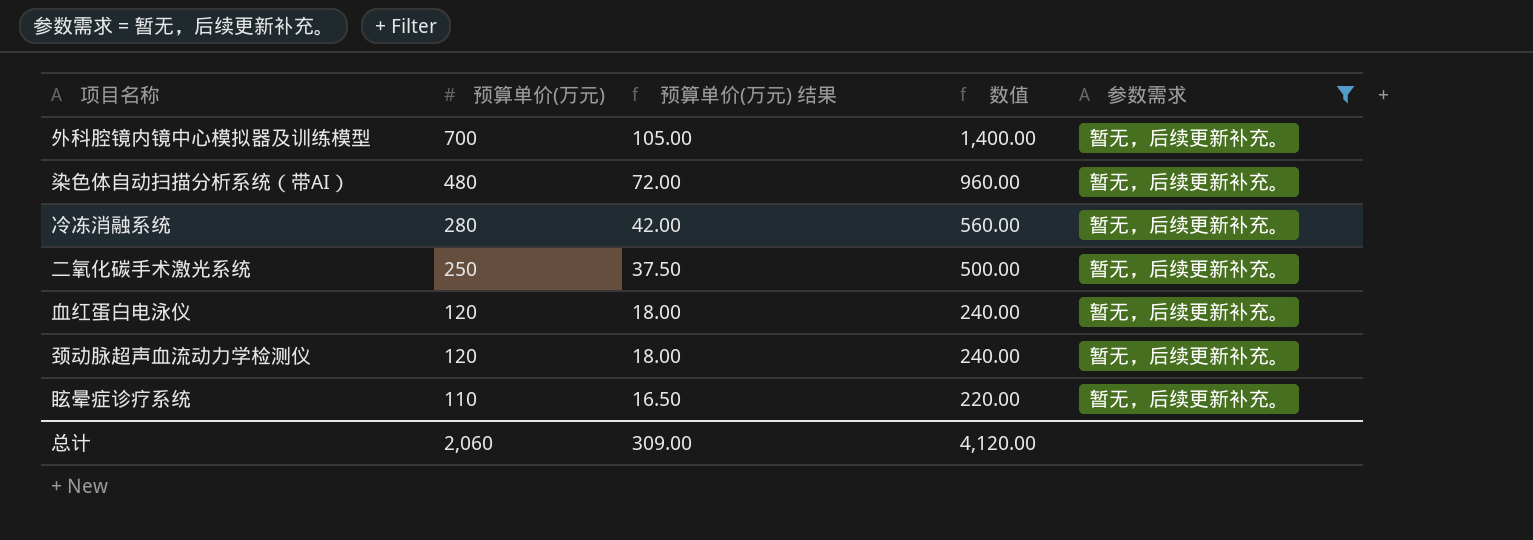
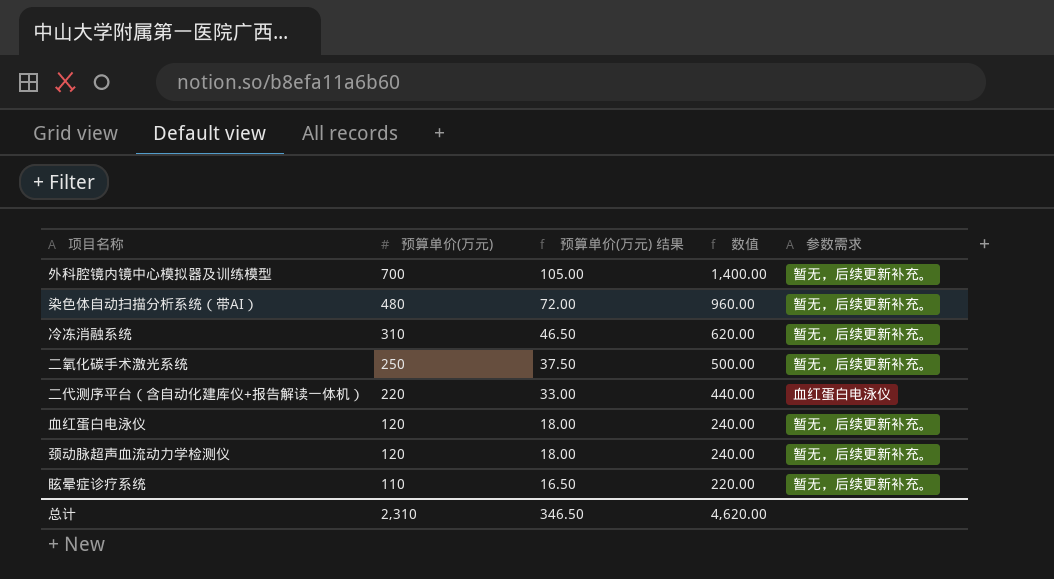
filter: 参数需求 = 暂无，后续更新补充。 -> none
冷冻消融系统 | 预算单价(万元): 280 -> 310
冷冻消融系统 | 预算单价(万元) 结果: 42.00 -> 46.50
冷冻消融系统 | 数值: 560.00 -> 620.00
总计 | 预算单价(万元): 2,060 -> 2,310
总计 | 预算单价(万元) 结果: 309.00 -> 346.50
总计 | 数值: 4,120.00 -> 4,620.00

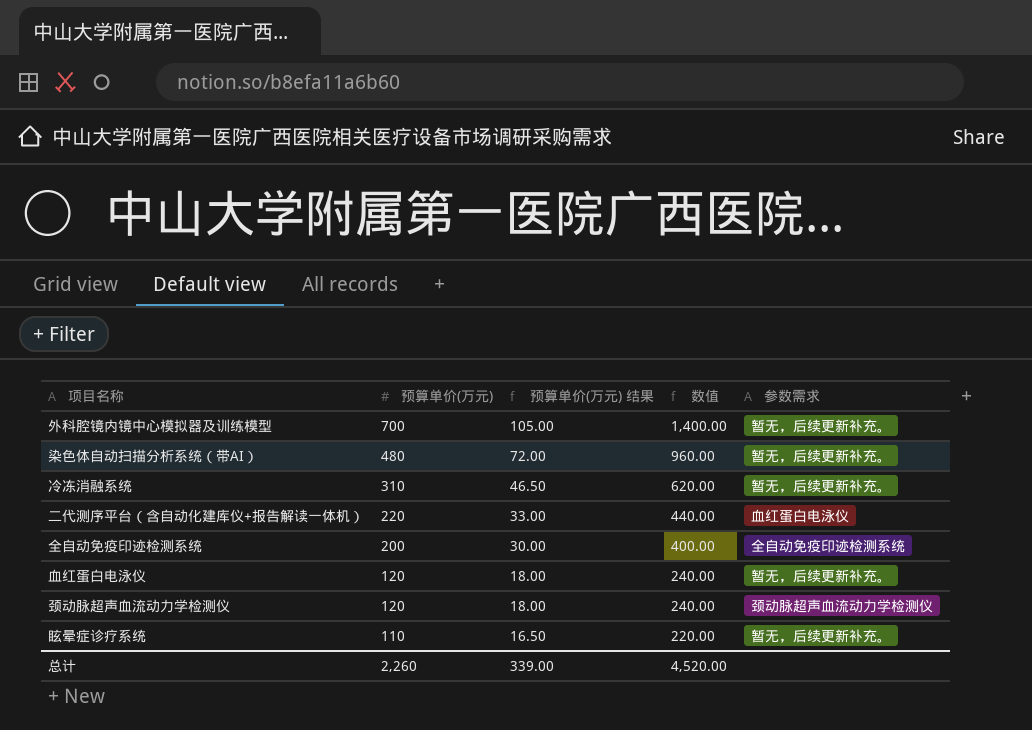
row 二氧化碳手术激光系统: 250 | 37.50 | 500.00 | 暂无，后续更新补充。 -> none
row 全自动免疫印迹检测系统: none -> 200 | 30.00 | 400.00 | 全自动免疫印迹检测系统
颈动脉超声血流动力学检测仪 | 参数需求: 暂无，后续更新补充。 -> 颈动脉超声血流动力学检测仪
总计 | 预算单价(万元): 2,310 -> 2,260
总计 | 预算单价(万元) 结果: 346.50 -> 339.00
总计 | 数值: 4,620.00 -> 4,520.00

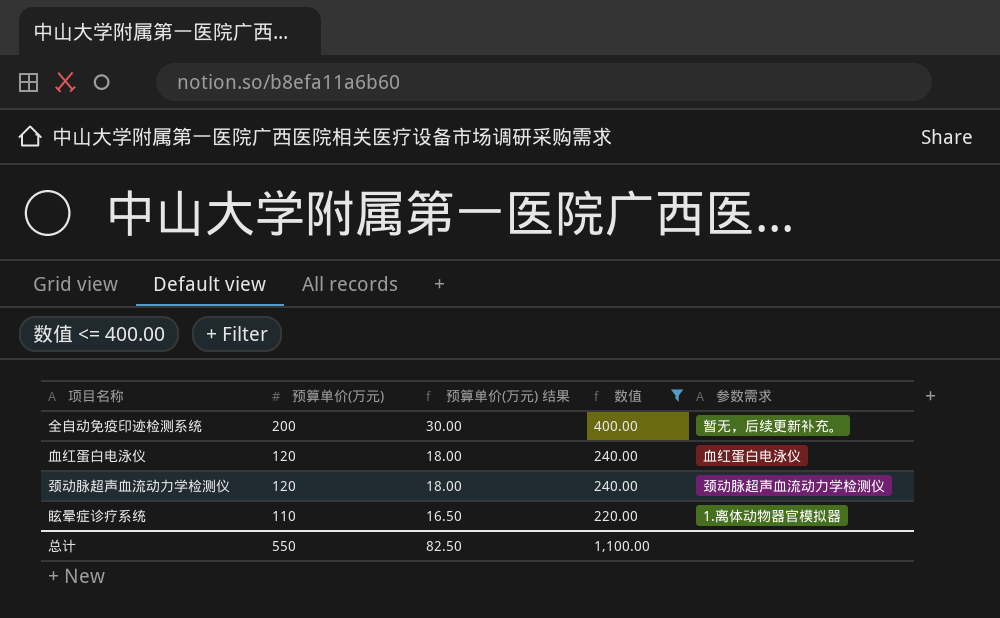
filter: none -> 数值 <= 400.00
全自动免疫印迹检测系统 | 参数需求: 全自动免疫印迹检测系统 -> 暂无，后续更新补充。
血红蛋白电泳仪 | 参数需求: 暂无，后续更新补充。 -> 血红蛋白电泳仪
眩晕症诊疗系统 | 参数需求: 暂无，后续更新补充。 -> 1.离体动物器官模拟器
总计 | 预算单价(万元): 2,260 -> 550
总计 | 预算单价(万元) 结果: 339.00 -> 82.50
总计 | 数值: 4,520.00 -> 1,100.00

